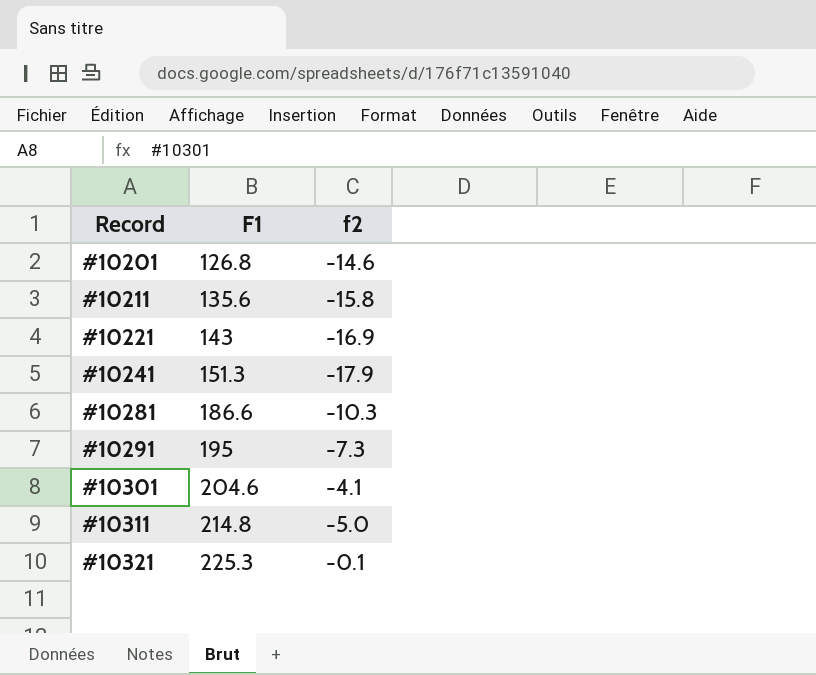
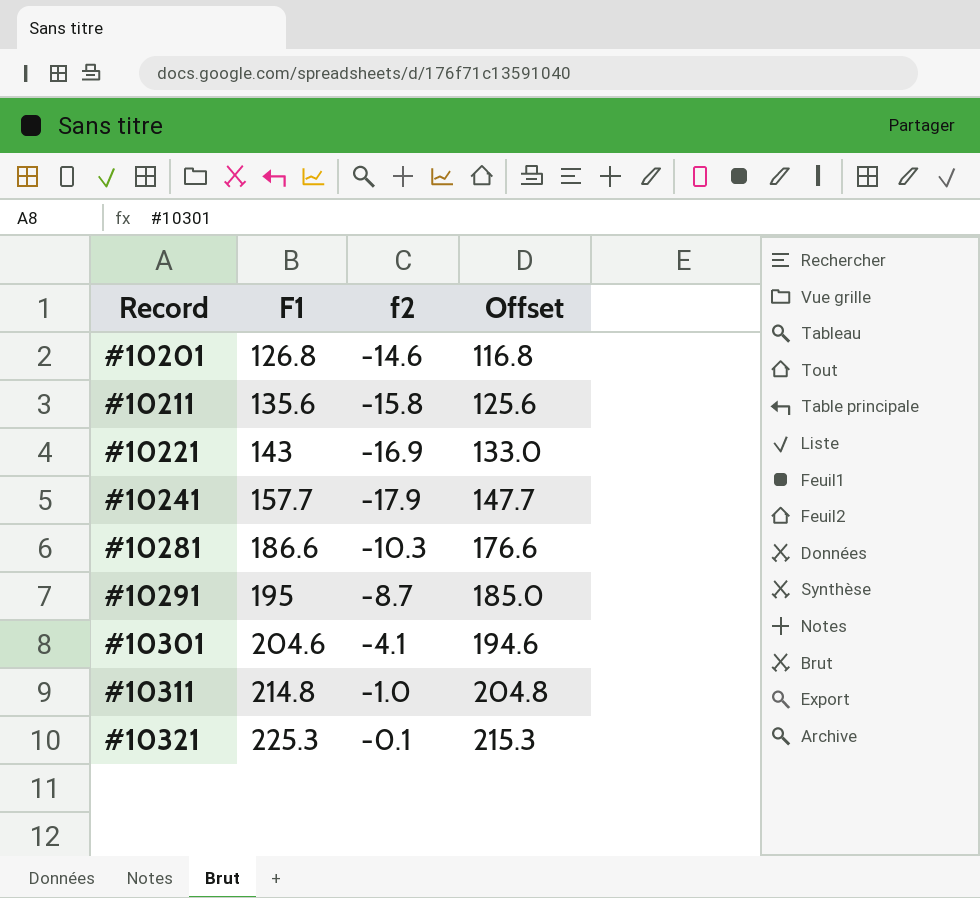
column Offset | formula: none -> [F1] - 10
#10241 | F1: 151.3 -> 157.7
#10291 | f2: -7.3 -> -8.7
#10311 | f2: -5.0 -> -1.0

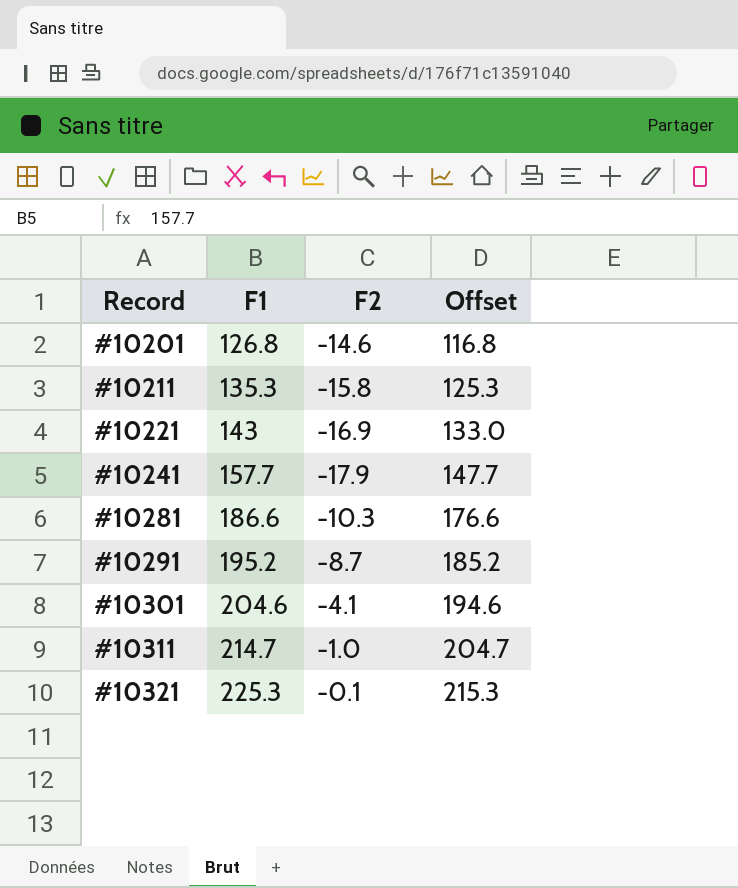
column name: f2 -> F2
#10211 | F1: 135.6 -> 135.3
#10211 | Offset: 125.6 -> 125.3
#10291 | F1: 195 -> 195.2
#10291 | Offset: 185.0 -> 185.2
#10311 | F1: 214.8 -> 214.7
#10311 | Offset: 204.8 -> 204.7

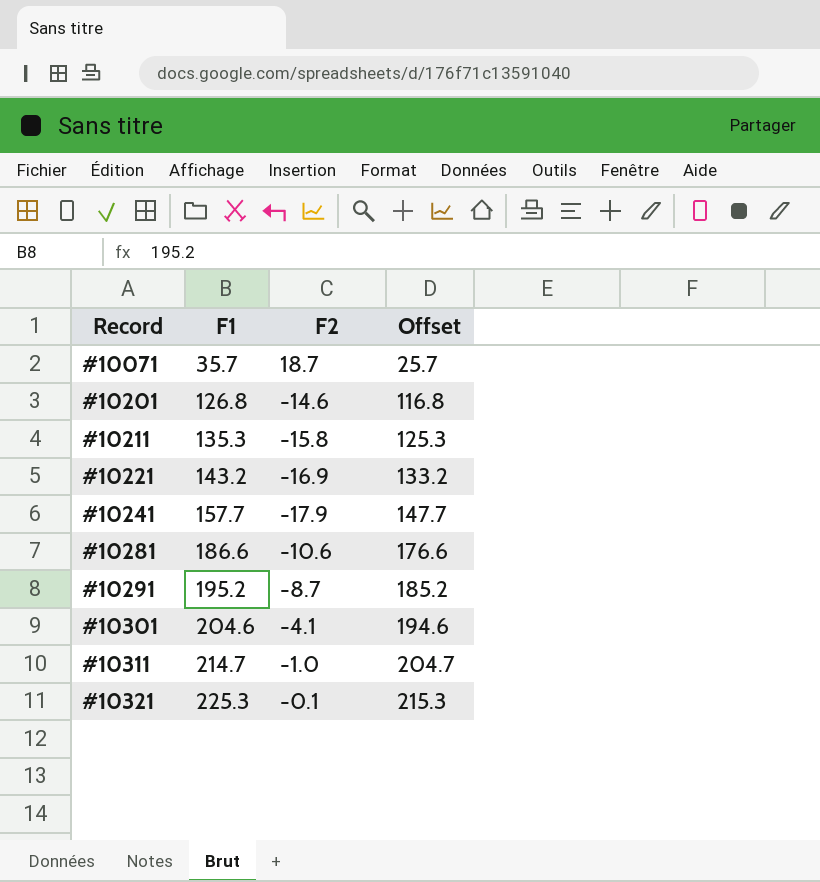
row #10071: none -> 35.7 | 18.7 | 25.7
#10221 | F1: 143 -> 143.2
#10221 | Offset: 133.0 -> 133.2
#10281 | F2: -10.3 -> -10.6

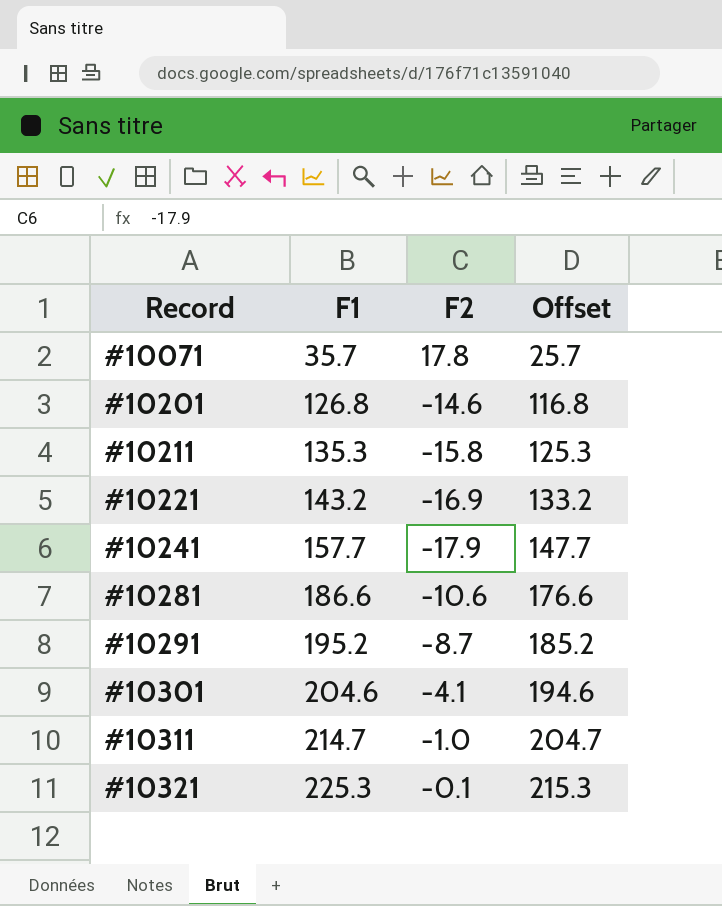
#10071 | F2: 18.7 -> 17.8

